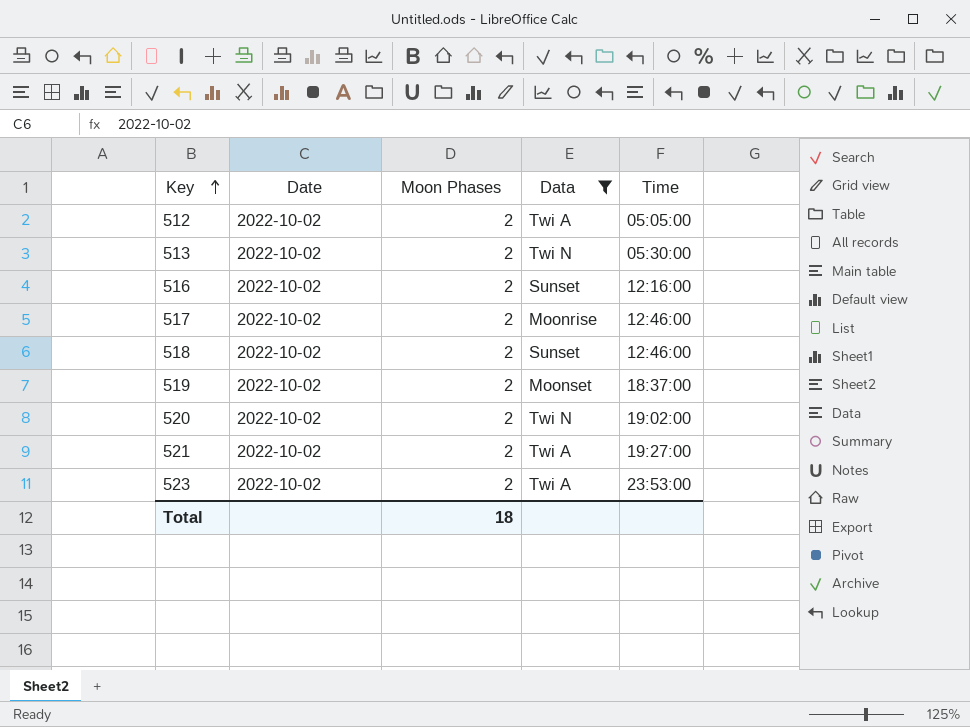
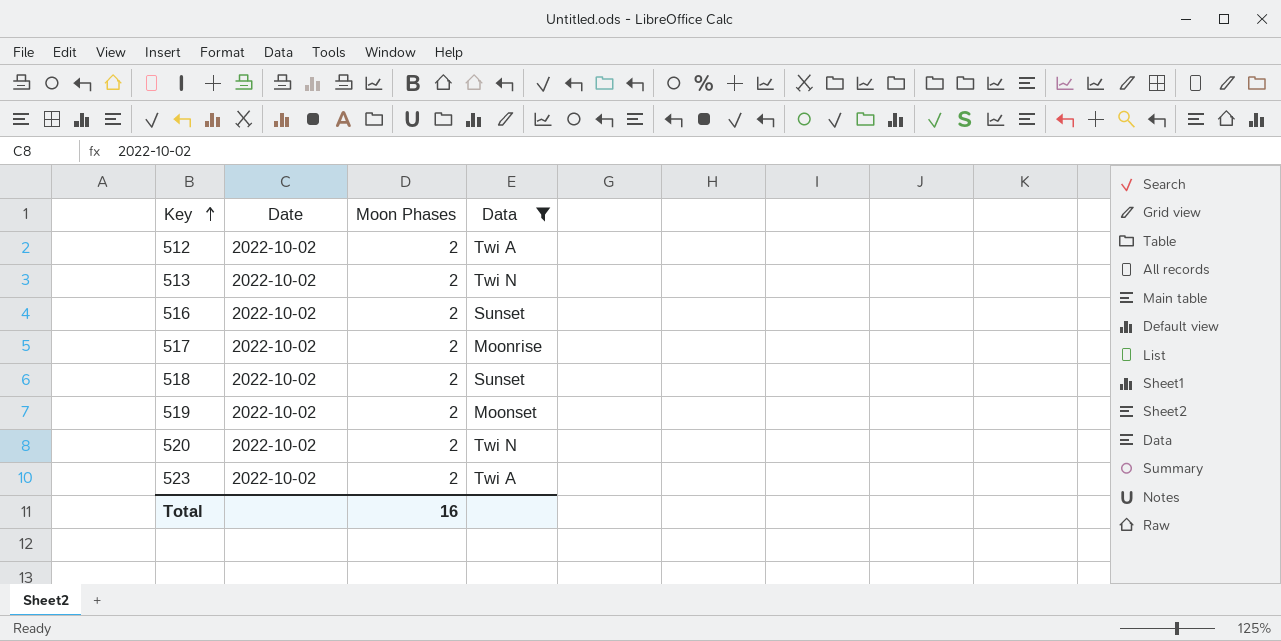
column Time | position: 5 -> none
row 521: 2022-10-02 | 2 | Twi A | 19:27:00 -> none
Total | Moon Phases: 18 -> 16

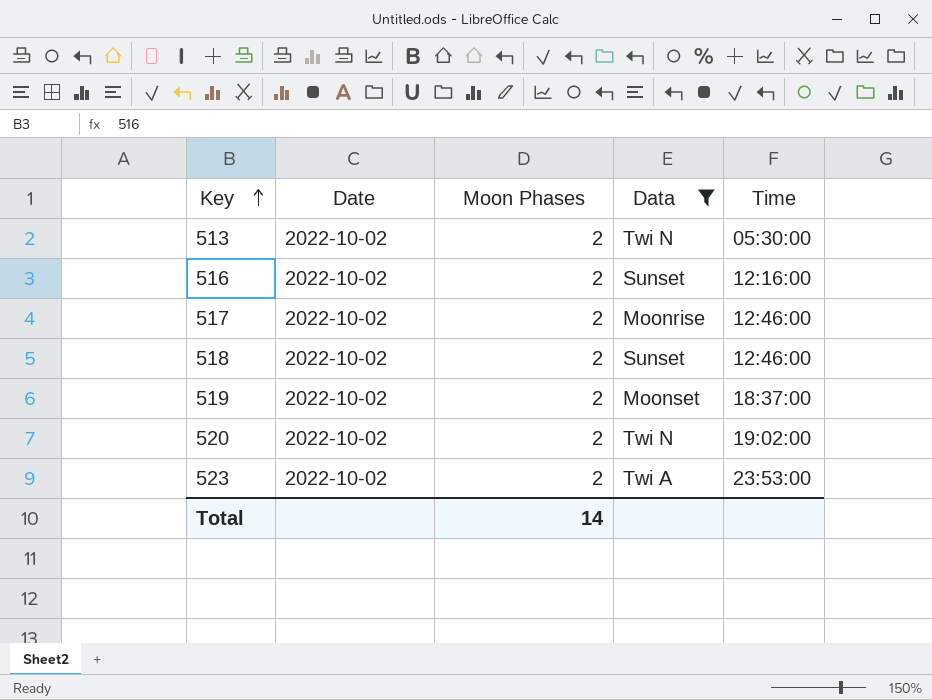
column Time | position: none -> 5
row 512: 2022-10-02 | 2 | Twi A -> none
Total | Moon Phases: 16 -> 14

